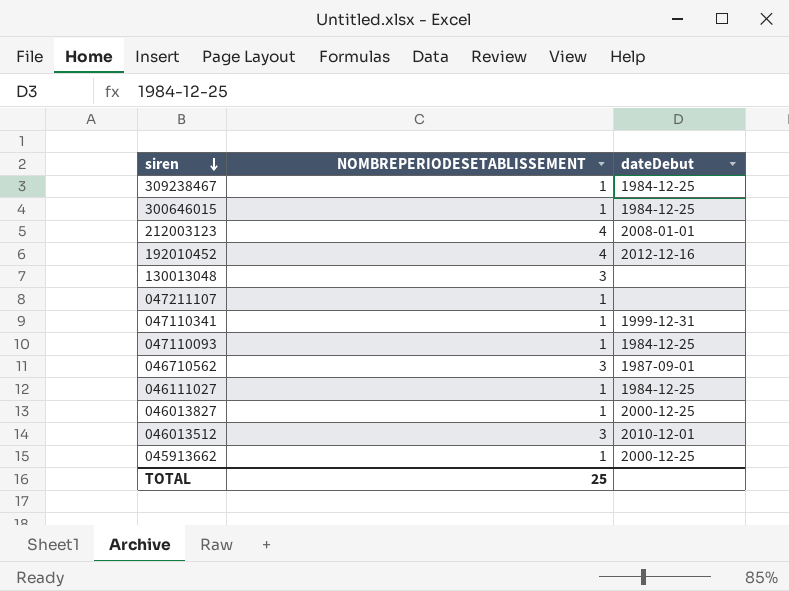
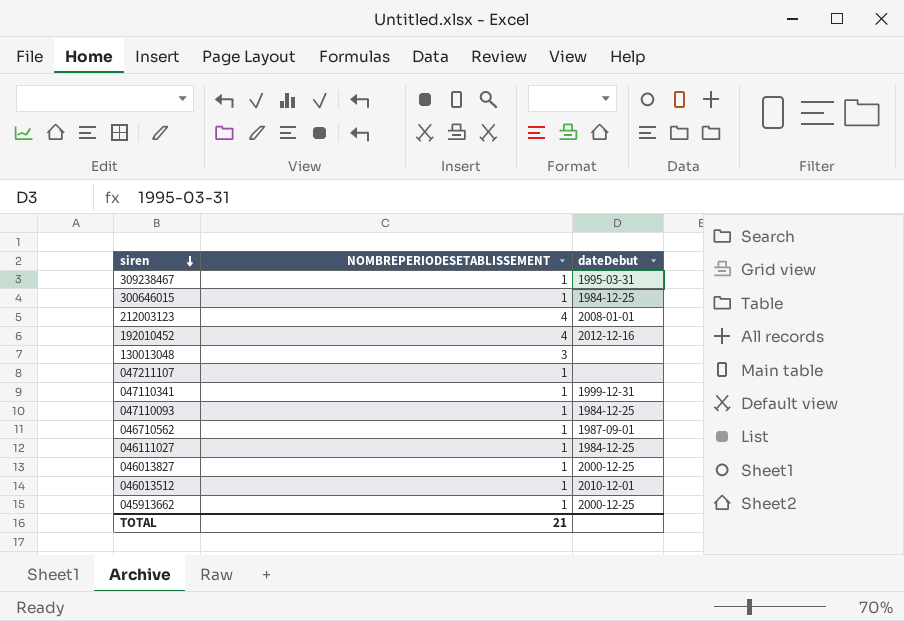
309238467 | dateDebut: 1984-12-25 -> 1995-03-31
046710562 | NOMBREPERIODESETABLISSEMENT: 3 -> 1
046013512 | NOMBREPERIODESETABLISSEMENT: 3 -> 1
TOTAL | NOMBREPERIODESETABLISSEMENT: 25 -> 21

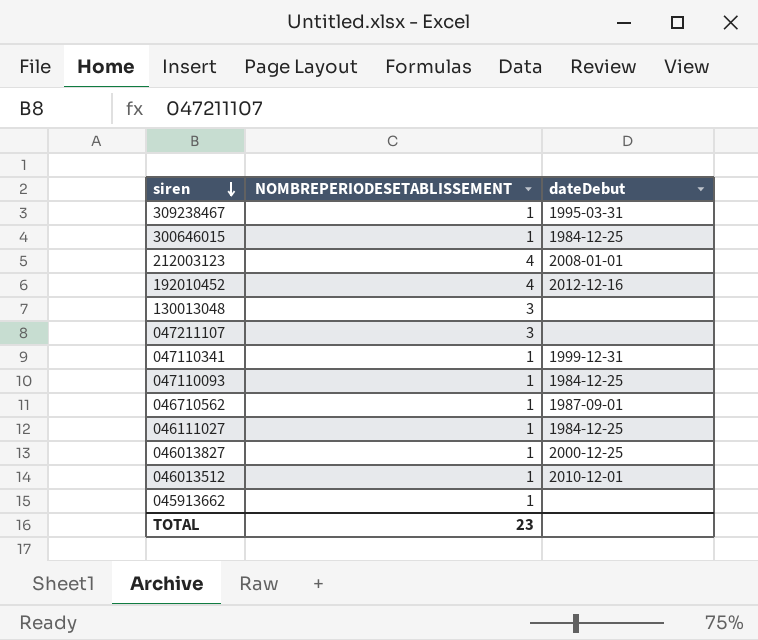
047211107 | NOMBREPERIODESETABLISSEMENT: 1 -> 3
045913662 | dateDebut: 2000-12-25 -> none
TOTAL | NOMBREPERIODESETABLISSEMENT: 21 -> 23

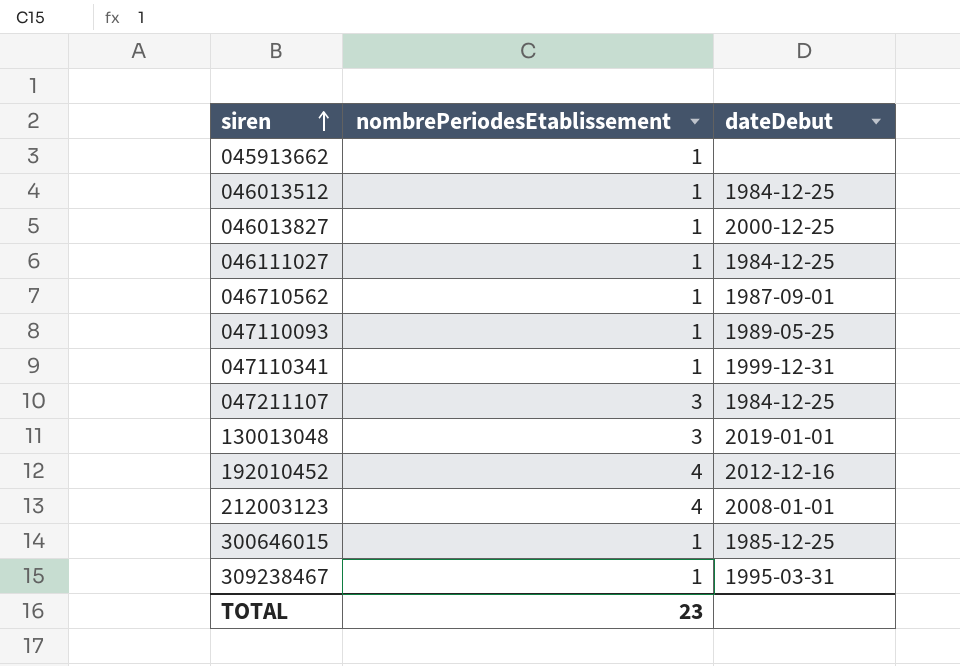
row order: siren descending -> siren ascending
column name: NOMBREPERIODESETABLISSEMENT -> nombrePeriodesEtablissement
046013512 | dateDebut: 2010-12-01 -> 1984-12-25
047110093 | dateDebut: 1984-12-25 -> 1989-05-25
047211107 | dateDebut: none -> 1984-12-25
130013048 | dateDebut: none -> 2019-01-01
300646015 | dateDebut: 1984-12-25 -> 1985-12-25

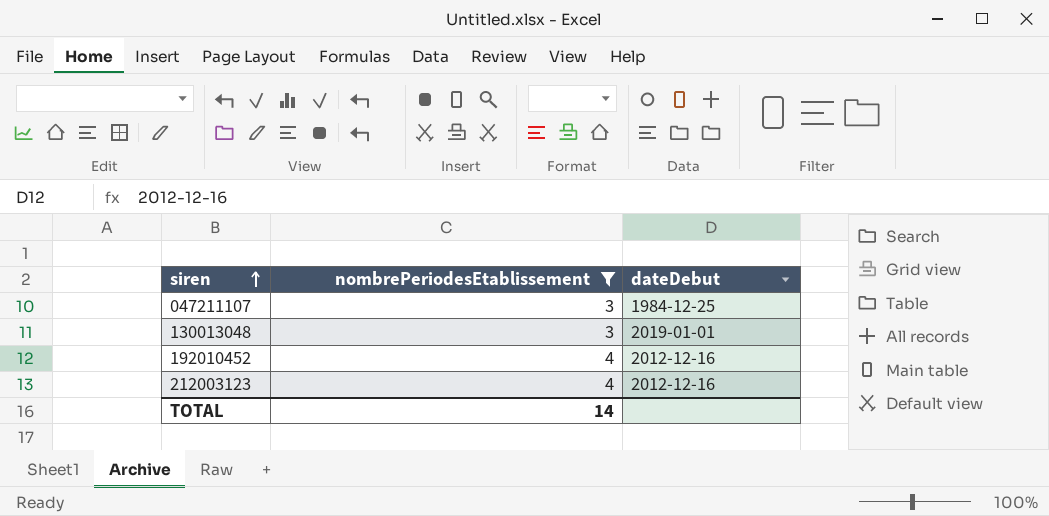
filter: none -> nombrePeriodesEtablissement != 1
212003123 | dateDebut: 2008-01-01 -> 2012-12-16
TOTAL | nombrePeriodesEtablissement: 23 -> 14

